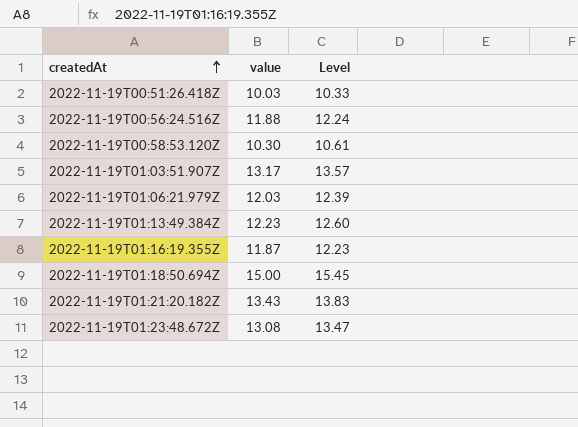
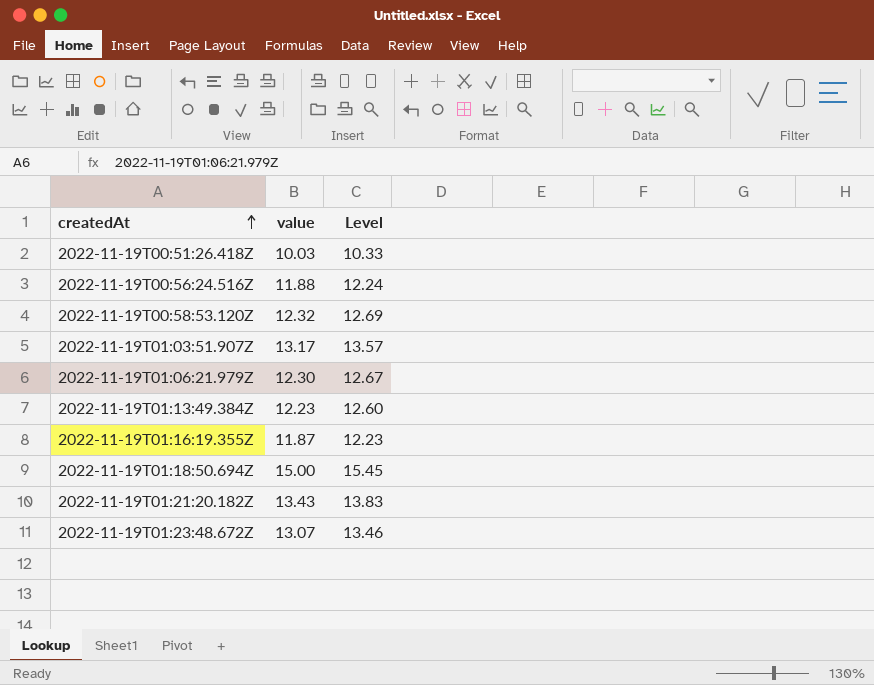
2022-11-19T00:58:53.120Z | value: 10.30 -> 12.32
2022-11-19T00:58:53.120Z | Level: 10.61 -> 12.69
2022-11-19T01:06:21.979Z | value: 12.03 -> 12.30
2022-11-19T01:06:21.979Z | Level: 12.39 -> 12.67
2022-11-19T01:23:48.672Z | value: 13.08 -> 13.07
2022-11-19T01:23:48.672Z | Level: 13.47 -> 13.46

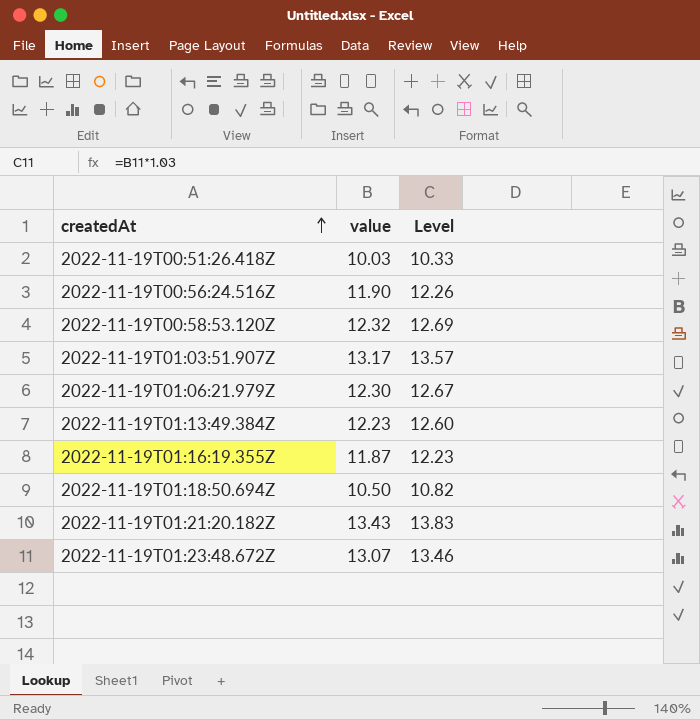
2022-11-19T00:56:24.516Z | value: 11.88 -> 11.90
2022-11-19T00:56:24.516Z | Level: 12.24 -> 12.26
2022-11-19T01:18:50.694Z | value: 15.00 -> 10.50
2022-11-19T01:18:50.694Z | Level: 15.45 -> 10.82

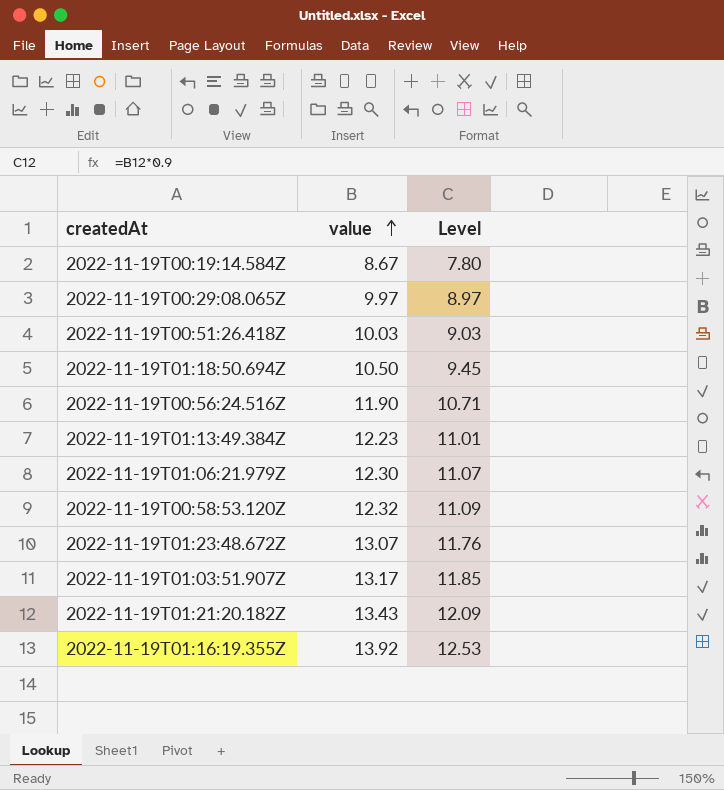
row order: createdAt ascending -> value ascending
column Level | formula: [value] * 1.03 -> [value] * 0.9
row 2022-11-19T00:19:14.584Z: none -> 8.67 | 7.80
row 2022-11-19T00:29:08.065Z: none -> 9.97 | 8.97
2022-11-19T01:16:19.355Z | value: 11.87 -> 13.92

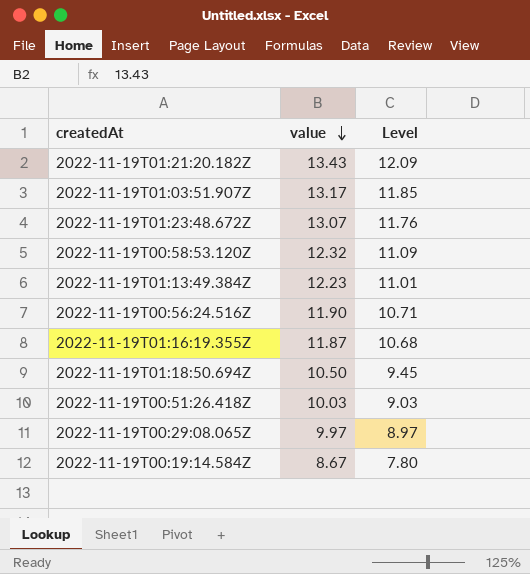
row order: value ascending -> value descending
row 2022-11-19T01:06:21.979Z: 12.30 | 11.07 -> none
2022-11-19T01:16:19.355Z | value: 13.92 -> 11.87
2022-11-19T01:16:19.355Z | Level: 12.53 -> 10.68

